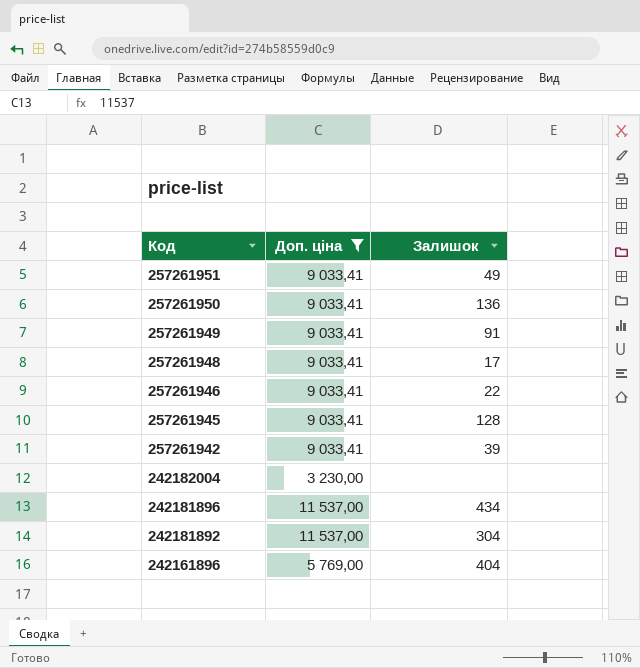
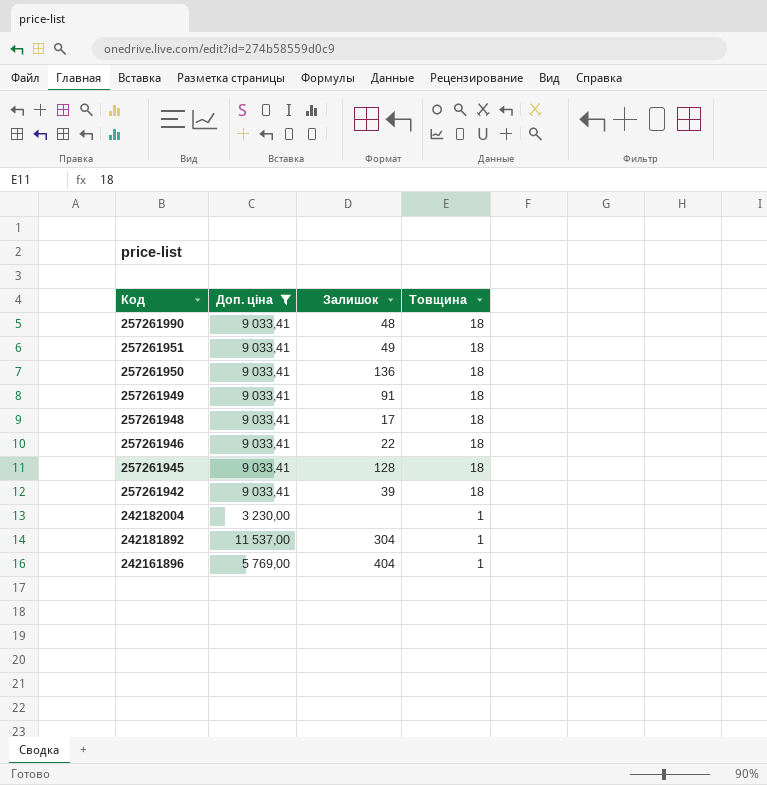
column Товщина | position: none -> 4
row 242181896: 11 537,00 | 434 -> none
row 257261990: none -> 9 033,41 | 48 | 18

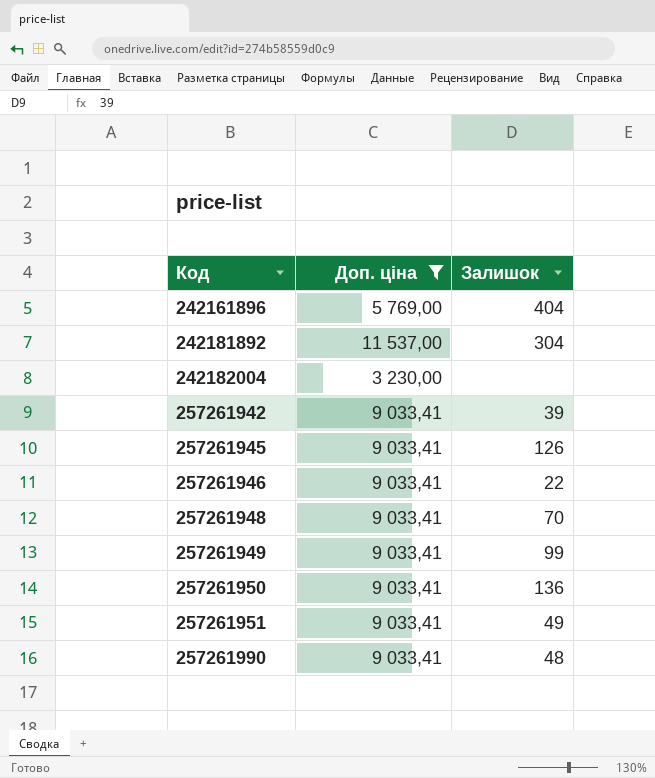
row order: Код descending -> Код ascending
column Товщина | position: 4 -> none
257261945 | Залишок: 128 -> 126
257261948 | Залишок: 17 -> 70
257261949 | Залишок: 91 -> 99

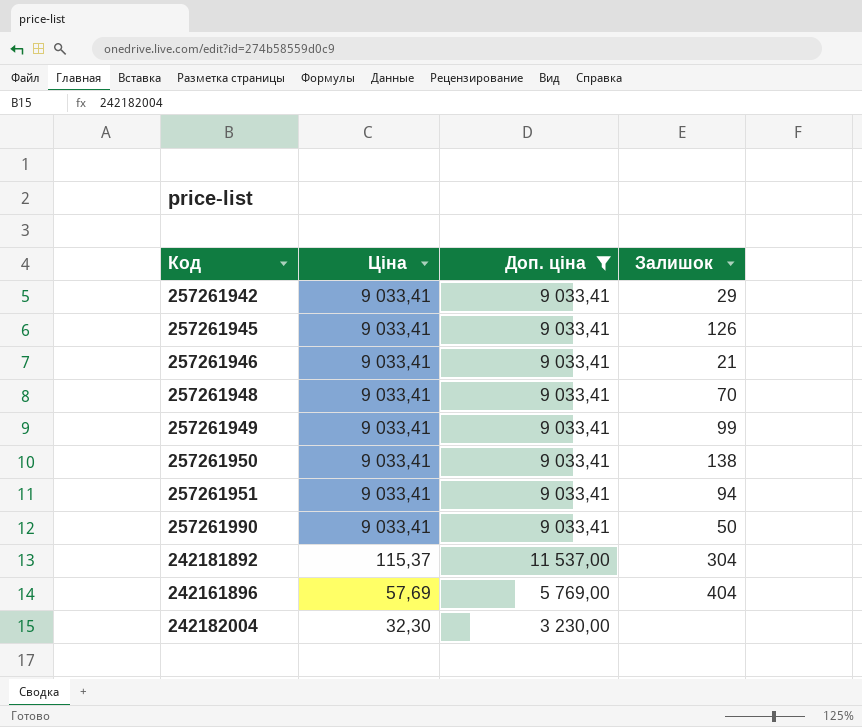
row order: Код ascending -> Ціна descending
column Ціна | position: none -> 2
257261942 | Залишок: 39 -> 29
257261946 | Залишок: 22 -> 21
257261950 | Залишок: 136 -> 138
257261951 | Залишок: 49 -> 94
257261990 | Залишок: 48 -> 50

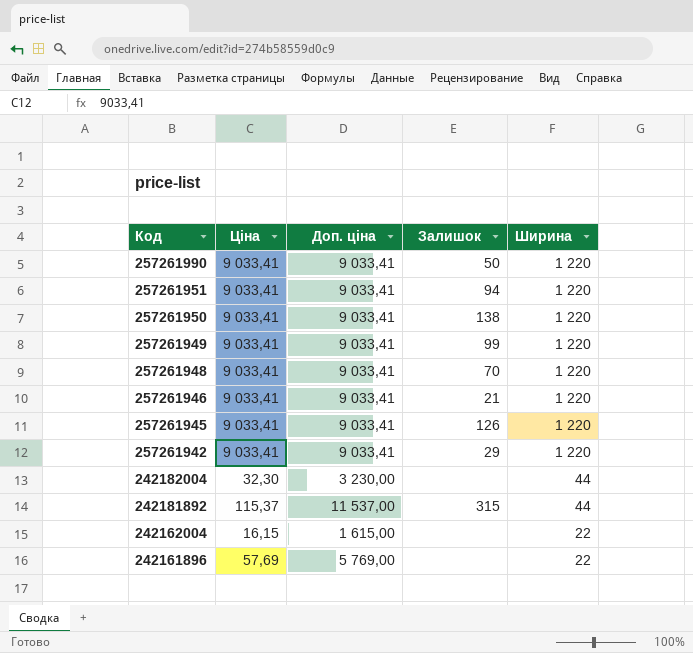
filter: Доп. ціна != 1 615,00 -> none
row order: Ціна descending -> Код descending
column Ширина | position: none -> 5
242181892 | Залишок: 304 -> 315
242161896 | Залишок: 404 -> none

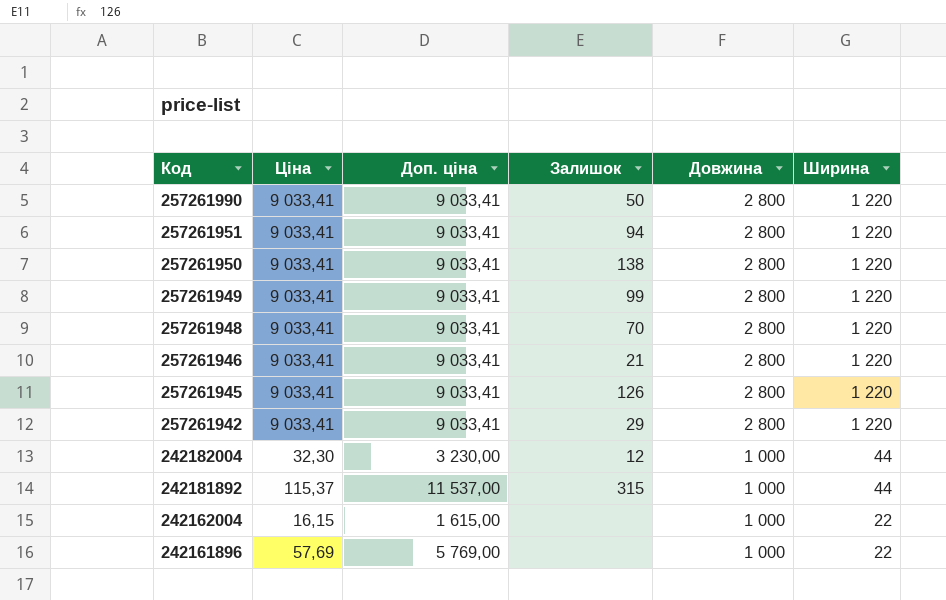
column Довжина | position: none -> 5
242182004 | Залишок: none -> 12

